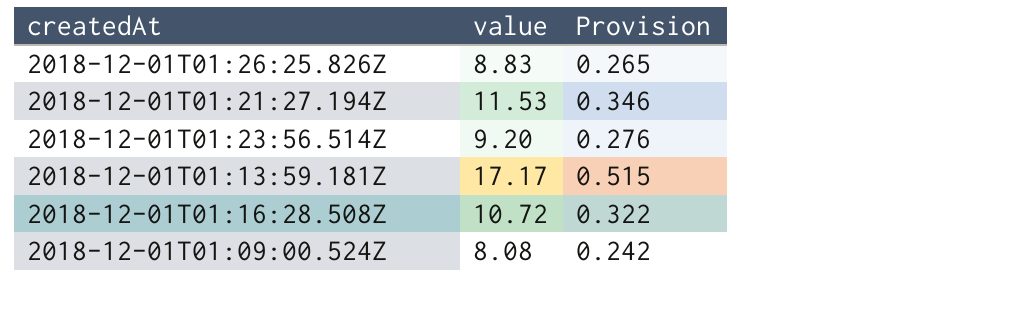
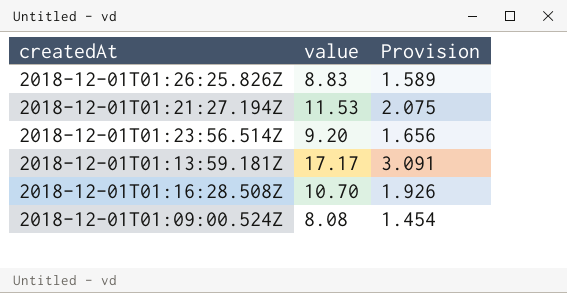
column Provision | formula: [value] * 0.03 -> [value] * 0.18
2018-12-01T01:16:28.508Z | value: 10.72 -> 10.70

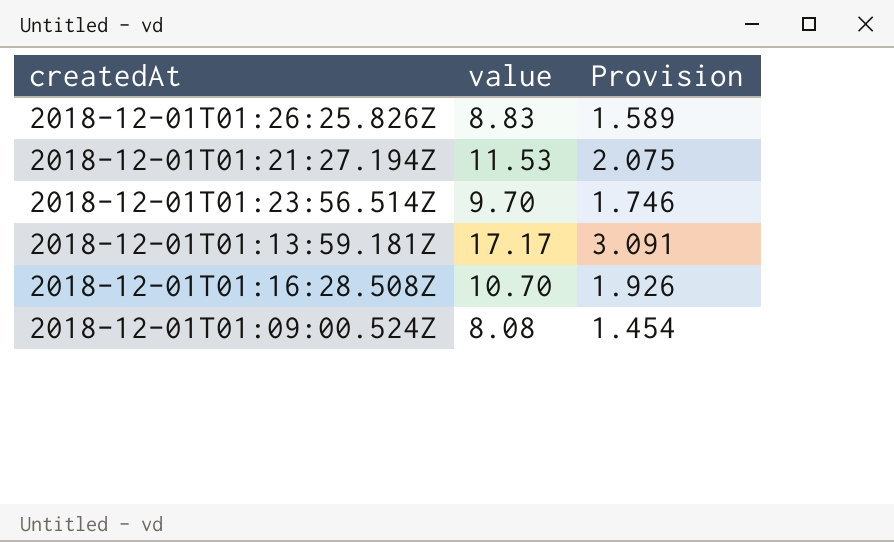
2018-12-01T01:23:56.514Z | value: 9.20 -> 9.70
2018-12-01T01:23:56.514Z | Provision: 1.656 -> 1.746

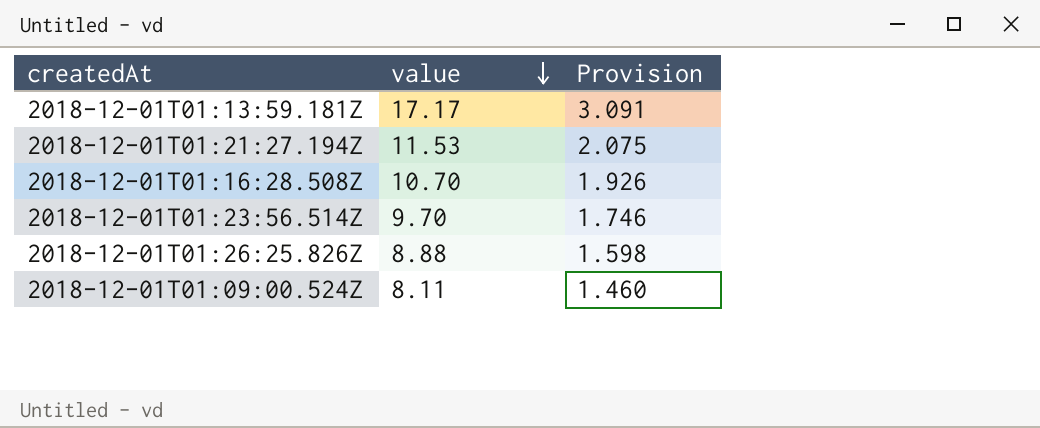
row order: none -> value descending
2018-12-01T01:26:25.826Z | value: 8.83 -> 8.88
2018-12-01T01:26:25.826Z | Provision: 1.589 -> 1.598
2018-12-01T01:09:00.524Z | value: 8.08 -> 8.11
2018-12-01T01:09:00.524Z | Provision: 1.454 -> 1.460

